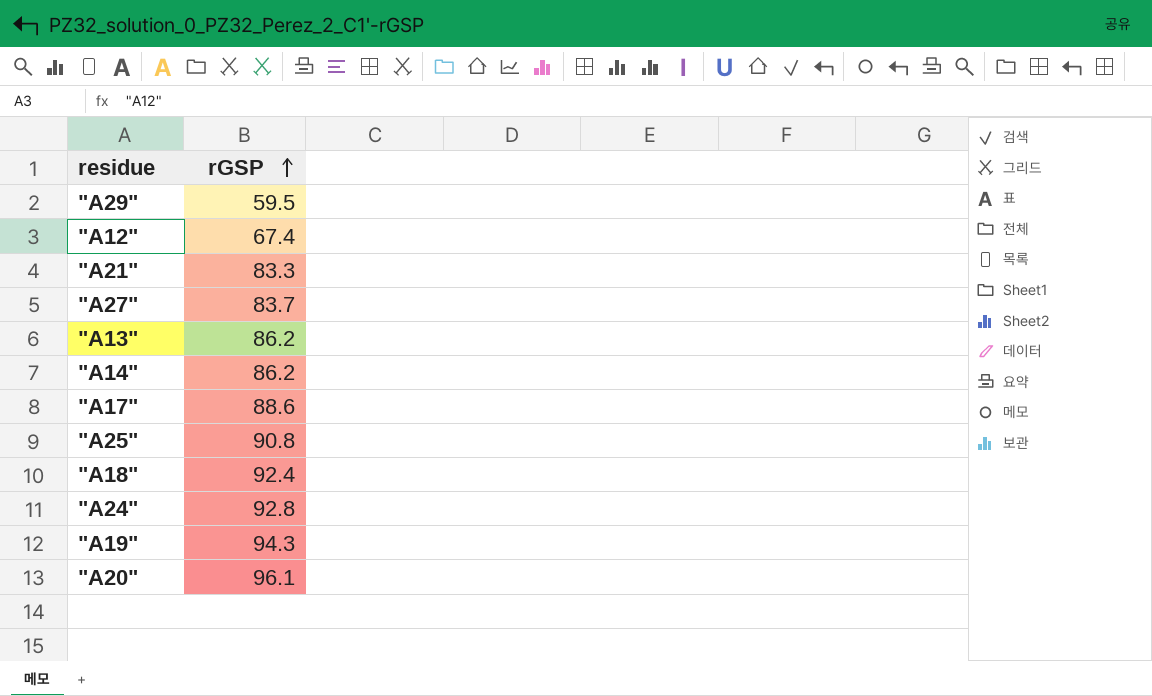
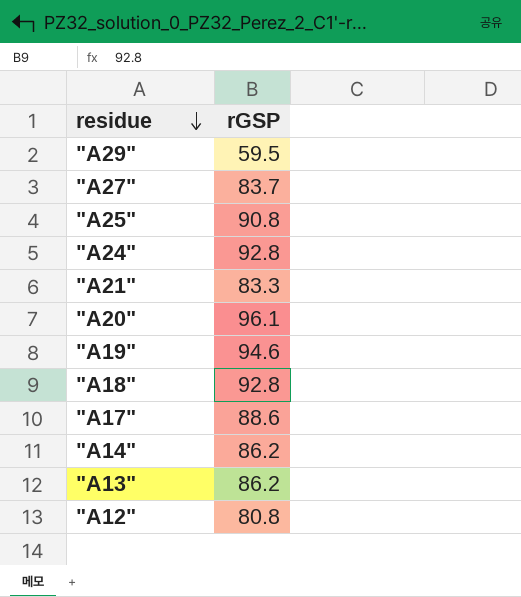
row order: rGSP ascending -> residue descending
"A19" | rGSP: 94.3 -> 94.6
"A18" | rGSP: 92.4 -> 92.8
"A12" | rGSP: 67.4 -> 80.8

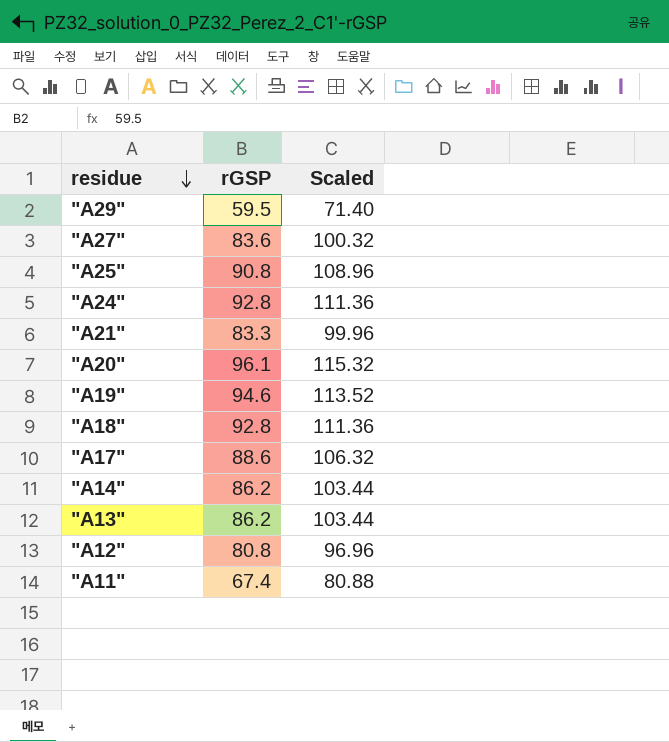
column Scaled | formula: none -> [rGSP] * 1.2
"A27" | rGSP: 83.7 -> 83.6
row "A11": none -> 67.4 | 80.88

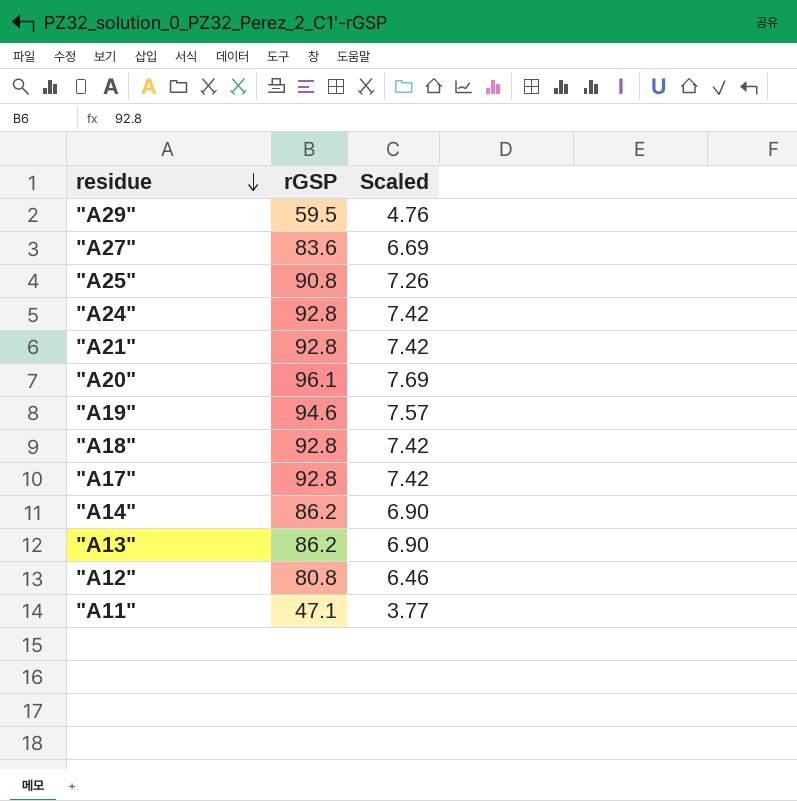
column Scaled | formula: [rGSP] * 1.2 -> [rGSP] * 0.08
"A21" | rGSP: 83.3 -> 92.8
"A17" | rGSP: 88.6 -> 92.8
"A11" | rGSP: 67.4 -> 47.1

